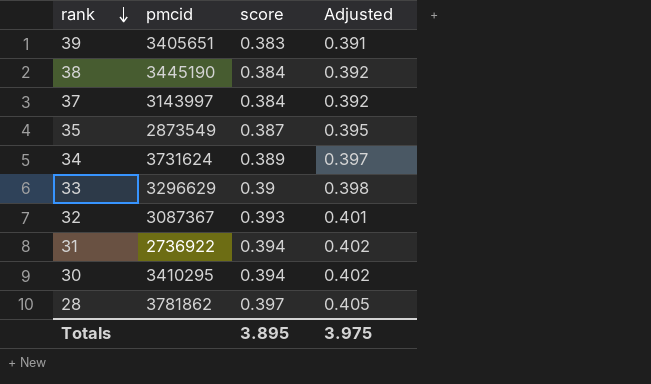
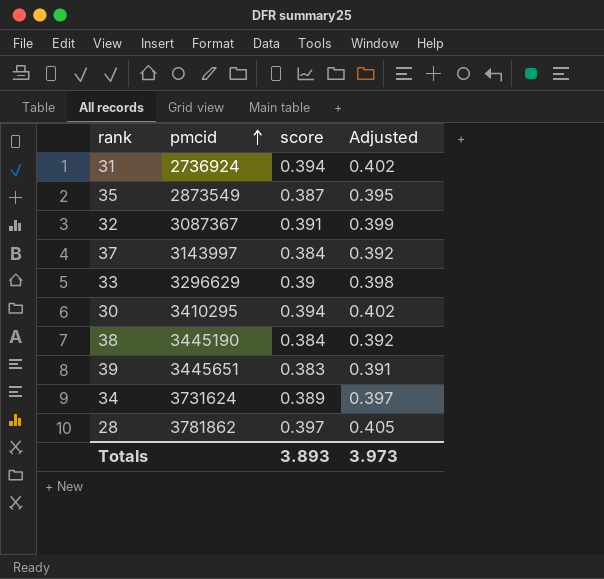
row order: rank descending -> pmcid ascending
31 | pmcid: 2736922 -> 2736924
32 | score: 0.393 -> 0.391
32 | Adjusted: 0.401 -> 0.399
39 | pmcid: 3405651 -> 3445651
Totals | score: 3.895 -> 3.893
Totals | Adjusted: 3.975 -> 3.973

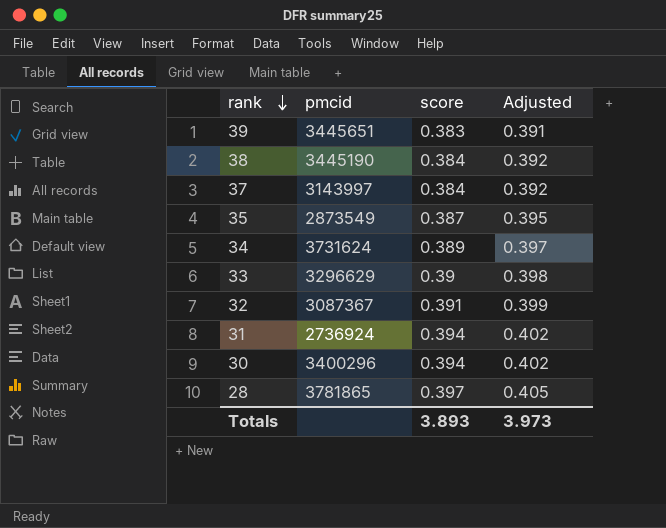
row order: pmcid ascending -> rank descending
30 | pmcid: 3410295 -> 3400296
28 | pmcid: 3781862 -> 3781865

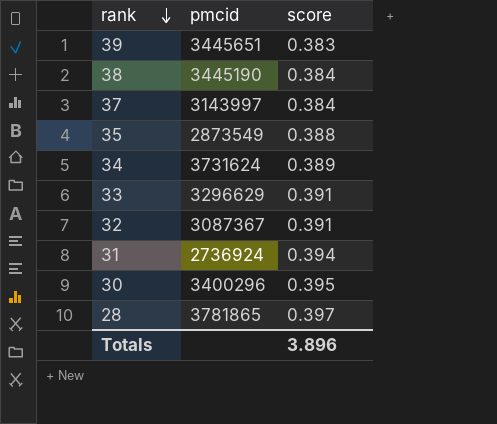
column Adjusted | formula: [score] * 1.02 -> none
35 | score: 0.387 -> 0.388
33 | score: 0.39 -> 0.391
30 | score: 0.394 -> 0.395
Totals | score: 3.893 -> 3.896

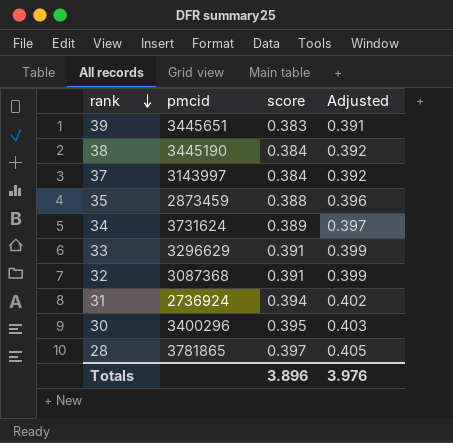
column Adjusted | formula: none -> [score] * 1.02
35 | pmcid: 2873549 -> 2873459
32 | pmcid: 3087367 -> 3087368

